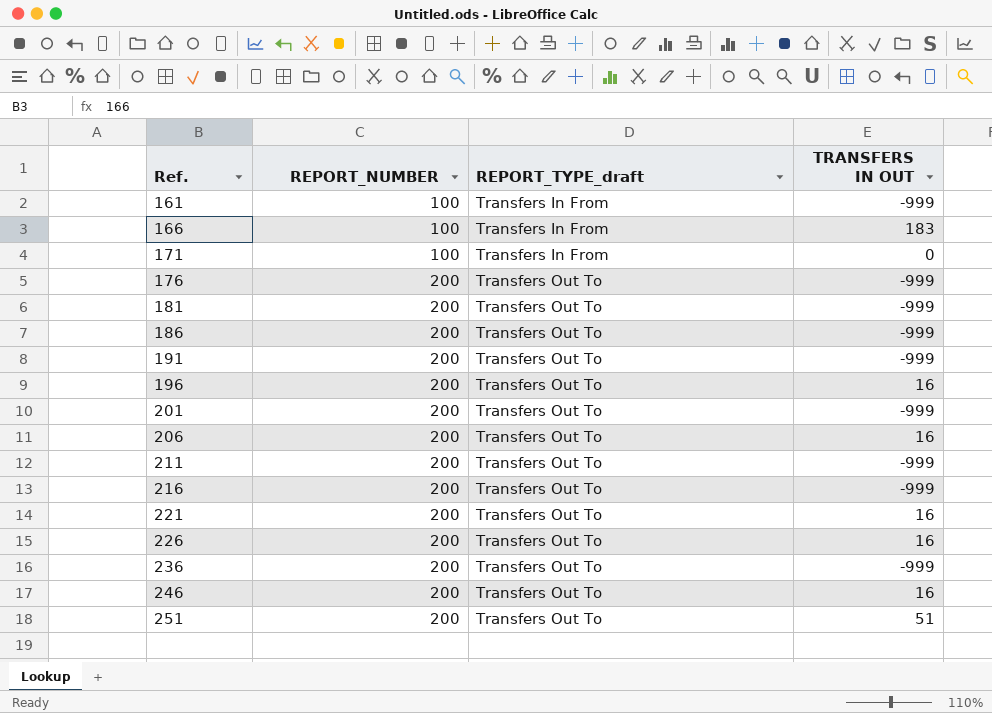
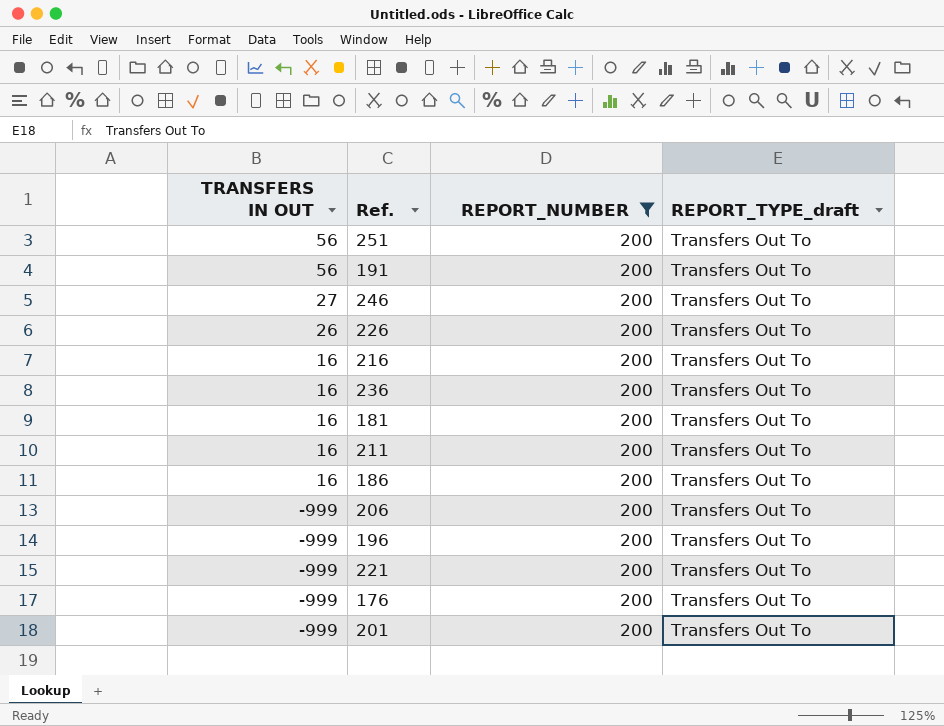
filter: none -> REPORT_NUMBER = 200
row order: Ref. ascending -> TRANSFERS IN OUT descending
column TRANSFERS IN OUT | position: 4 -> 1
251 | TRANSFERS IN OUT: 51 -> 56
191 | TRANSFERS IN OUT: -999 -> 56
246 | TRANSFERS IN OUT: 16 -> 27
226 | TRANSFERS IN OUT: 16 -> 26
216 | TRANSFERS IN OUT: -999 -> 16
236 | TRANSFERS IN OUT: -999 -> 16
181 | TRANSFERS IN OUT: -999 -> 16
211 | TRANSFERS IN OUT: -999 -> 16
186 | TRANSFERS IN OUT: -999 -> 16
206 | TRANSFERS IN OUT: 16 -> -999
196 | TRANSFERS IN OUT: 16 -> -999
221 | TRANSFERS IN OUT: 16 -> -999

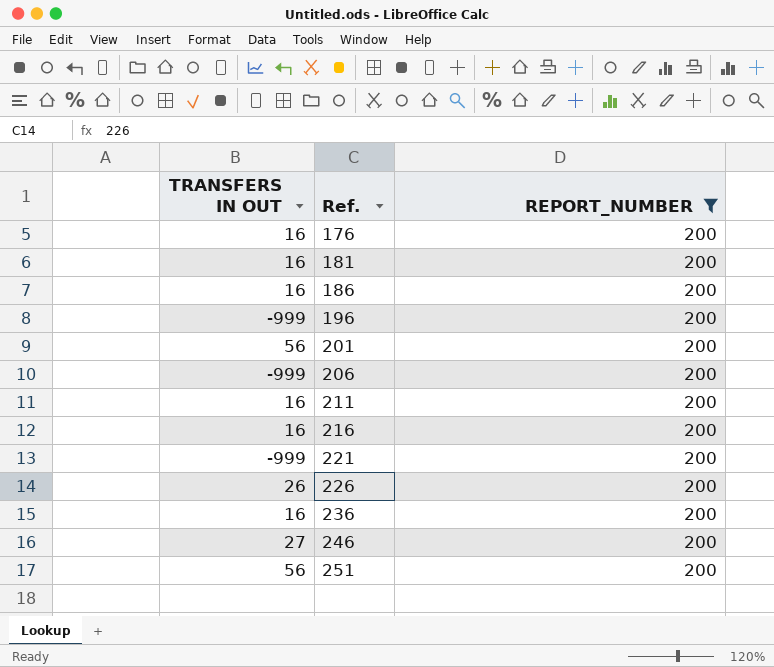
row order: TRANSFERS IN OUT descending -> Ref. ascending
column REPORT_TYPE_draft | position: 4 -> none
row 191: 56 | 200 | Transfers Out To -> none
176 | TRANSFERS IN OUT: -999 -> 16
201 | TRANSFERS IN OUT: -999 -> 56

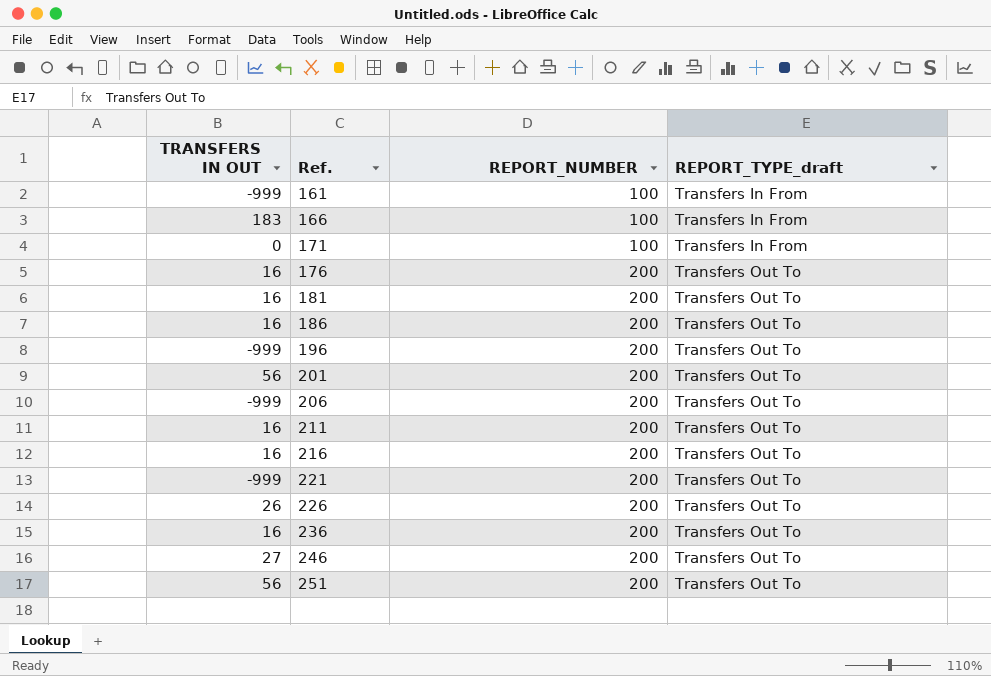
filter: REPORT_NUMBER = 200 -> none
column REPORT_TYPE_draft | position: none -> 4

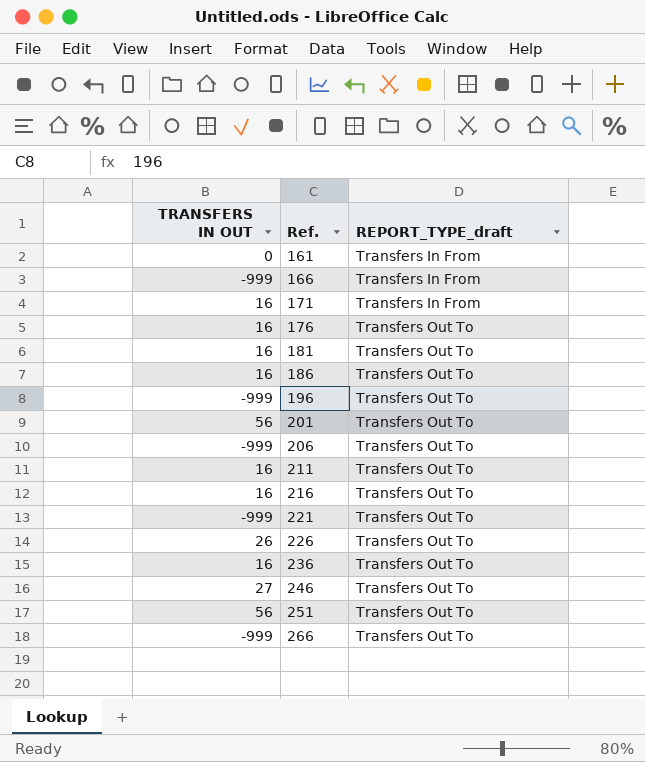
column REPORT_NUMBER | position: 3 -> none
161 | TRANSFERS IN OUT: -999 -> 0
166 | TRANSFERS IN OUT: 183 -> -999
171 | TRANSFERS IN OUT: 0 -> 16
row 266: none -> -999 | Transfers Out To

